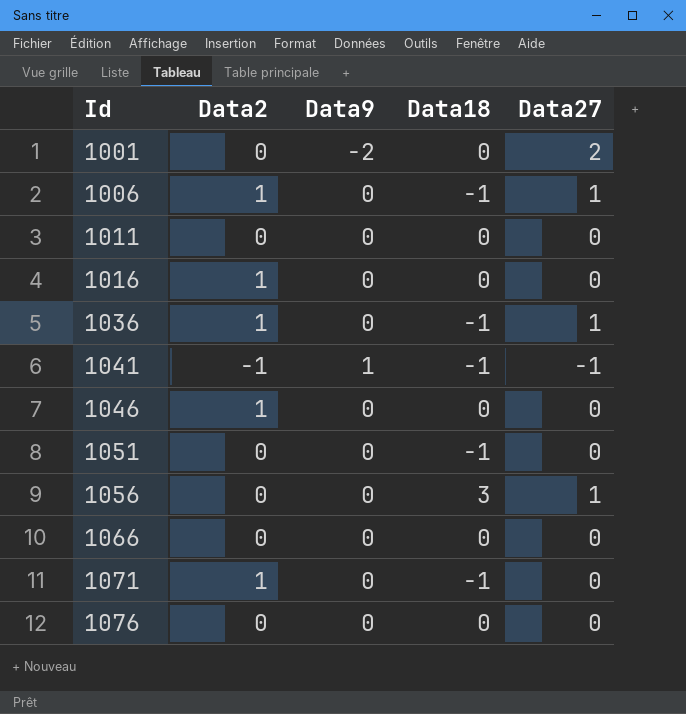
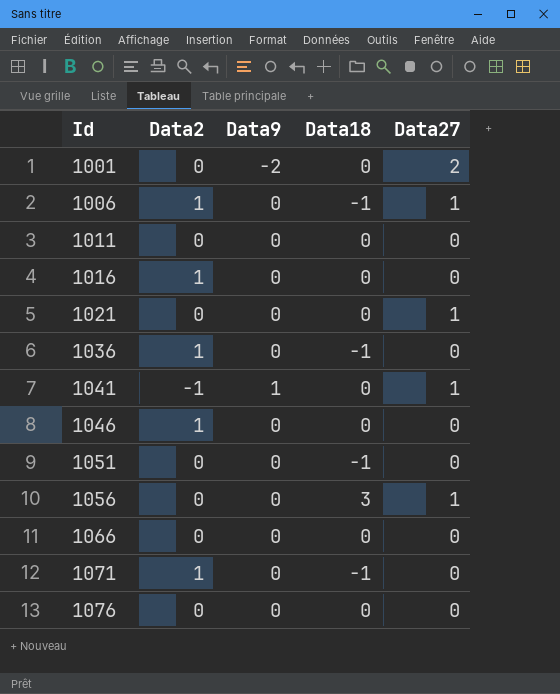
row 1021: none -> 0 | 0 | 0 | 1
1036 | Data27: 1 -> 0
1041 | Data18: -1 -> 0
1041 | Data27: -1 -> 1

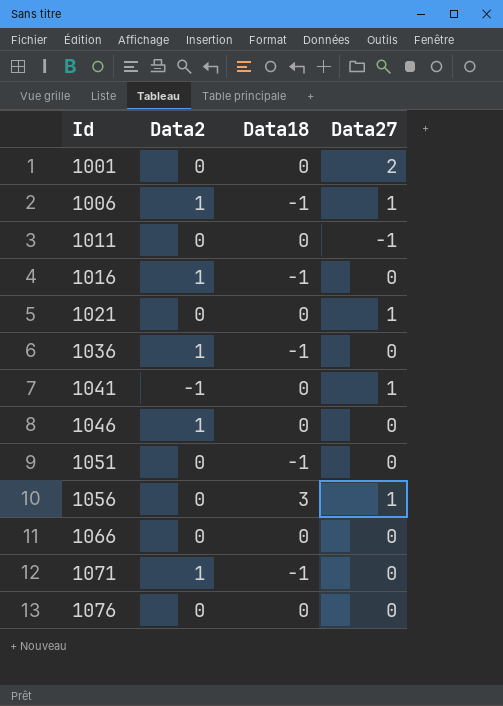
column Data9 | position: 3 -> none
1011 | Data27: 0 -> -1
1016 | Data18: 0 -> -1

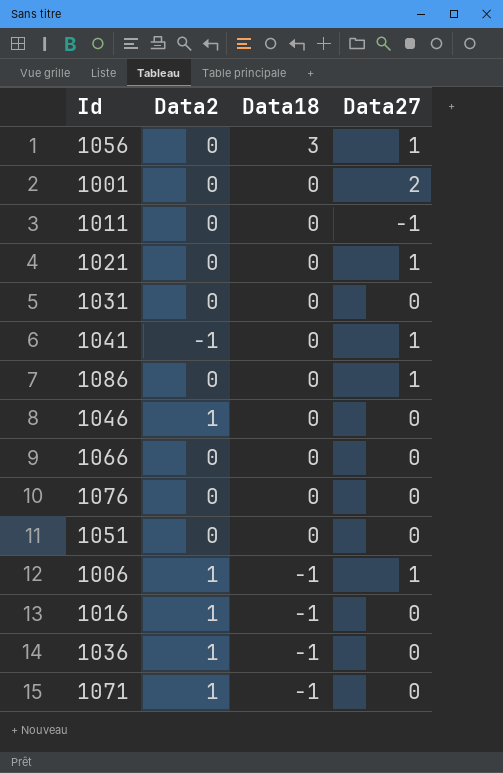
row order: Id ascending -> Data18 descending
row 1031: none -> 0 | 0 | 0
row 1086: none -> 0 | 0 | 1
1051 | Data18: -1 -> 0

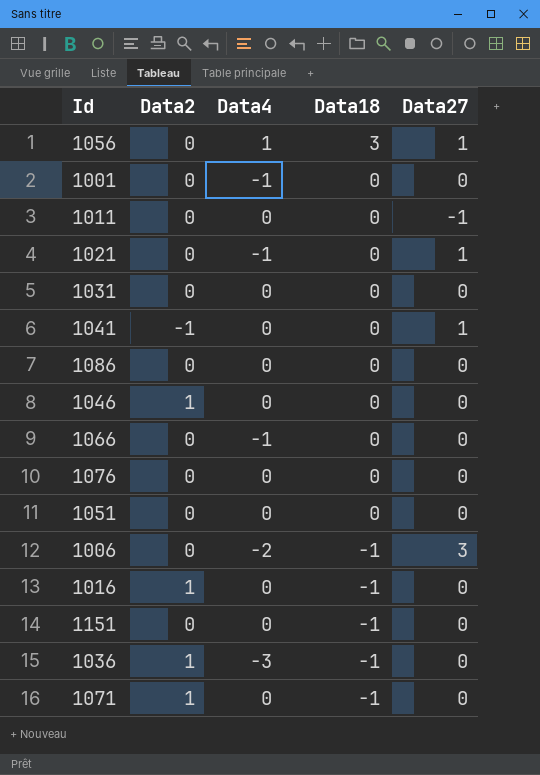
column Data4 | position: none -> 3
1001 | Data27: 2 -> 0
1086 | Data27: 1 -> 0
1006 | Data2: 1 -> 0
1006 | Data27: 1 -> 3
row 1151: none -> 0 | 0 | -1 | 0

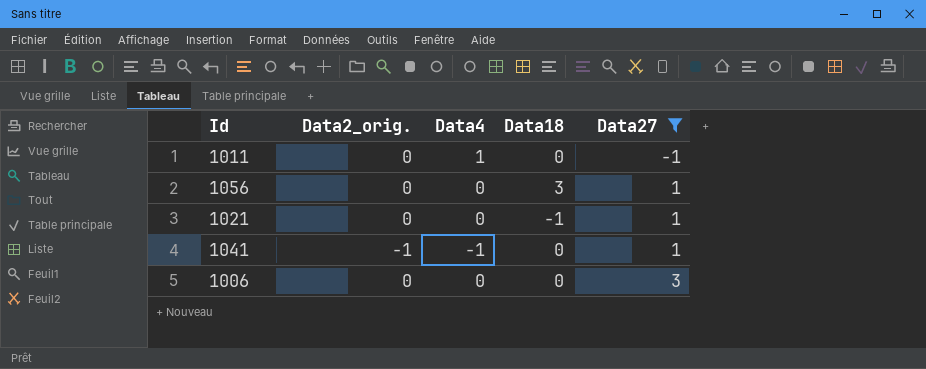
filter: none -> Data27 != 0
row order: Data18 descending -> Data27 ascending
column name: Data2 -> Data2_orig.
1011 | Data4: 0 -> 1
1056 | Data4: 1 -> 0
1021 | Data4: -1 -> 0
1021 | Data18: 0 -> -1
1041 | Data4: 0 -> -1
1006 | Data4: -2 -> 0
1006 | Data18: -1 -> 0

